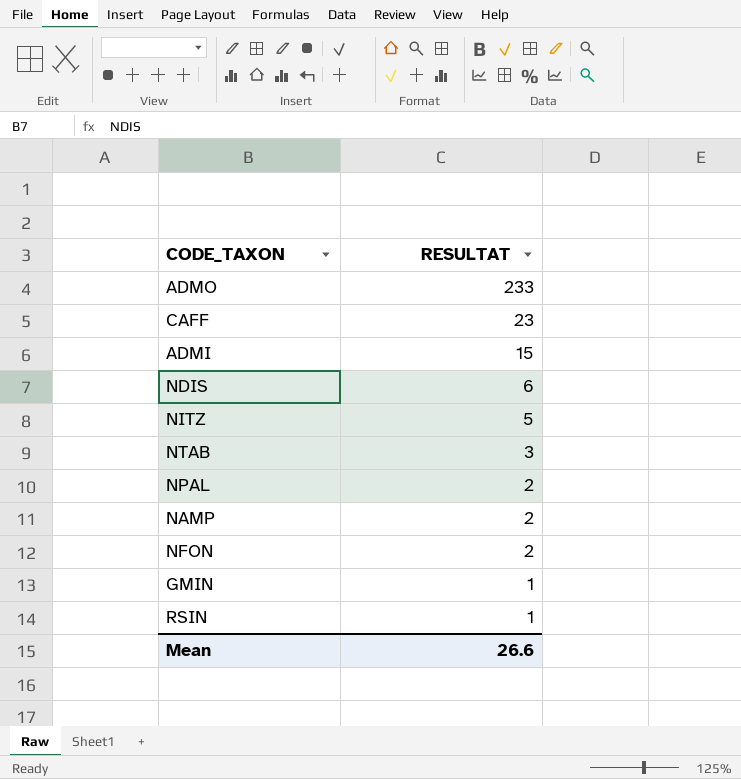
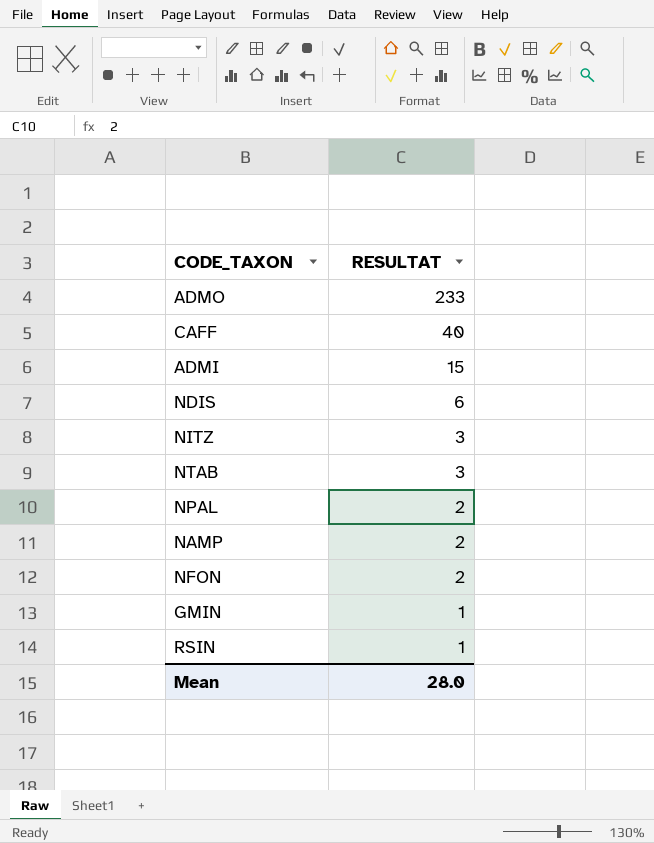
CAFF | RESULTAT: 23 -> 40
NITZ | RESULTAT: 5 -> 3
Mean | RESULTAT: 26.6 -> 28.0

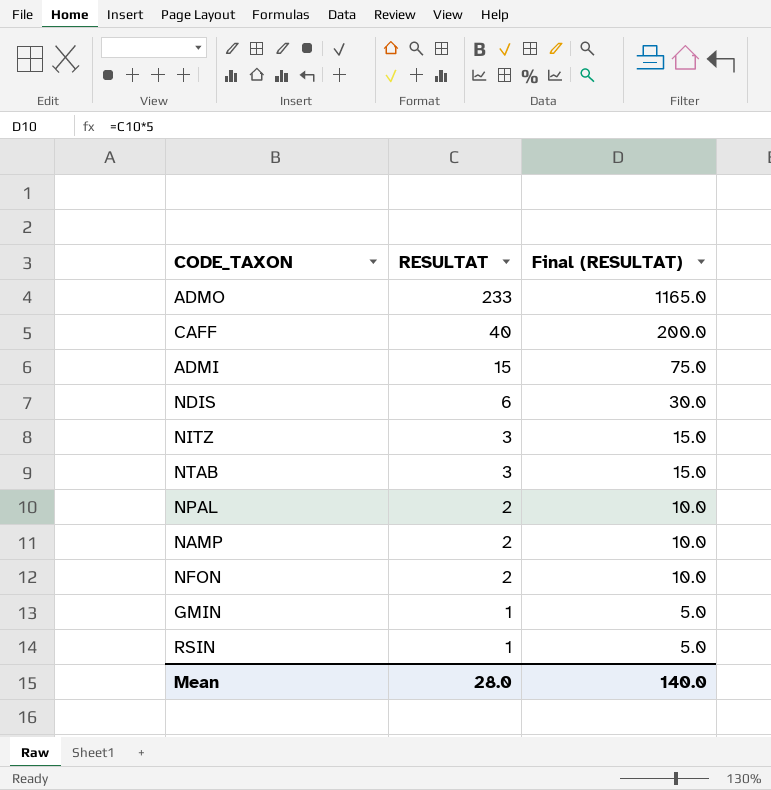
column Final (RESULTAT) | formula: none -> [RESULTAT] * 5

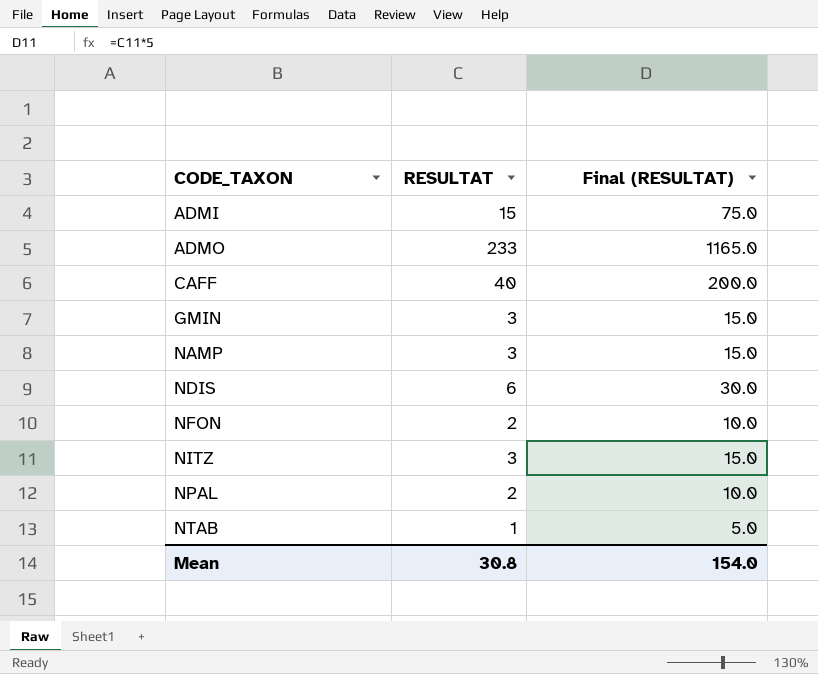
row order: RESULTAT descending -> CODE_TAXON ascending
row RSIN: 1 | 5.0 -> none
GMIN | RESULTAT: 1 -> 3
GMIN | Final (RESULTAT): 5.0 -> 15.0
NAMP | RESULTAT: 2 -> 3
NAMP | Final (RESULTAT): 10.0 -> 15.0
NTAB | RESULTAT: 3 -> 1
NTAB | Final (RESULTAT): 15.0 -> 5.0
Mean | RESULTAT: 28.0 -> 30.8
Mean | Final (RESULTAT): 140.0 -> 154.0

